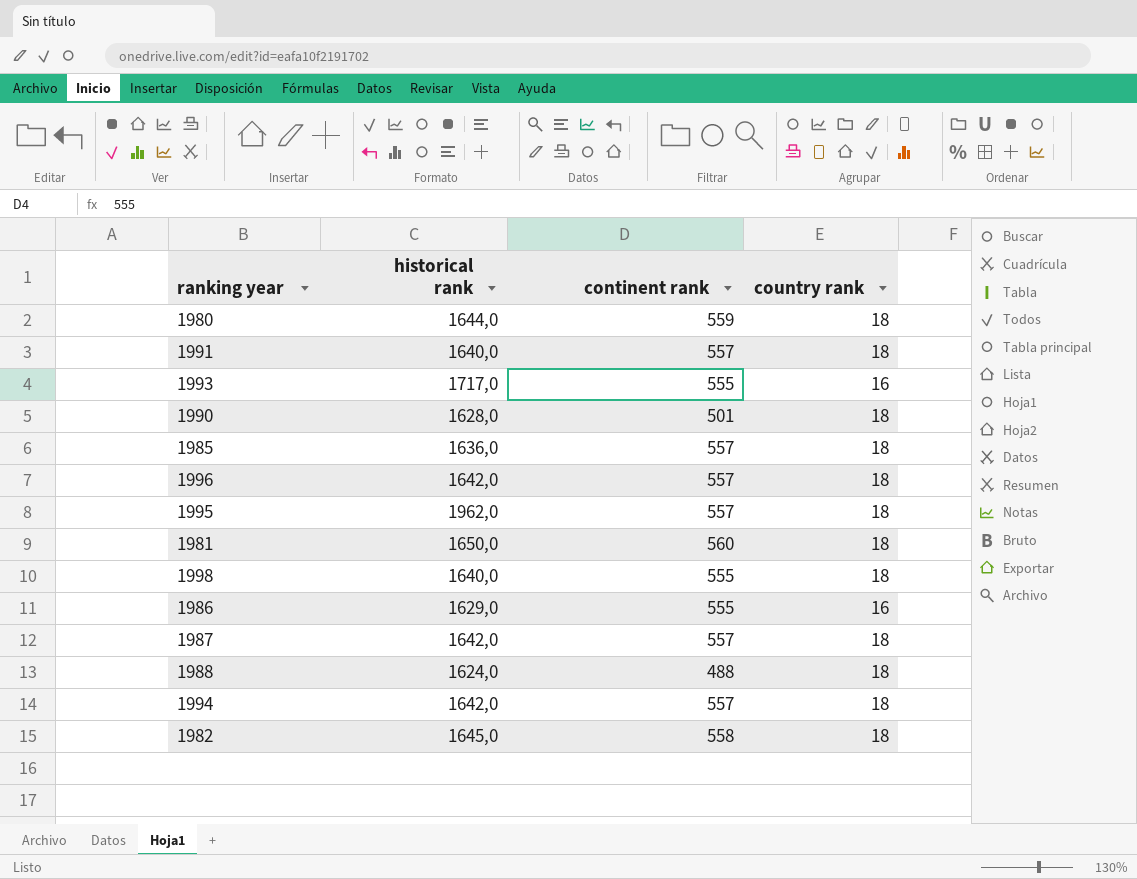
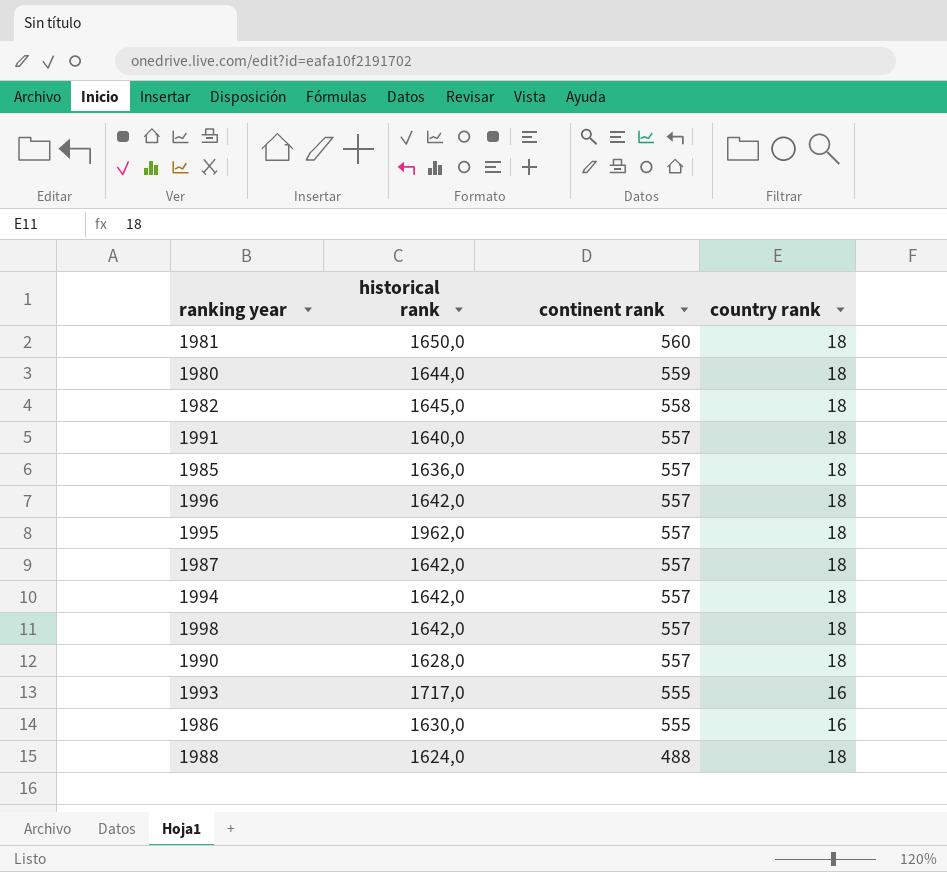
row order: none -> continent rank descending
1998 | historical rank: 1640,0 -> 1642,0
1998 | continent rank: 555 -> 557
1990 | continent rank: 501 -> 557
1986 | historical rank: 1629,0 -> 1630,0

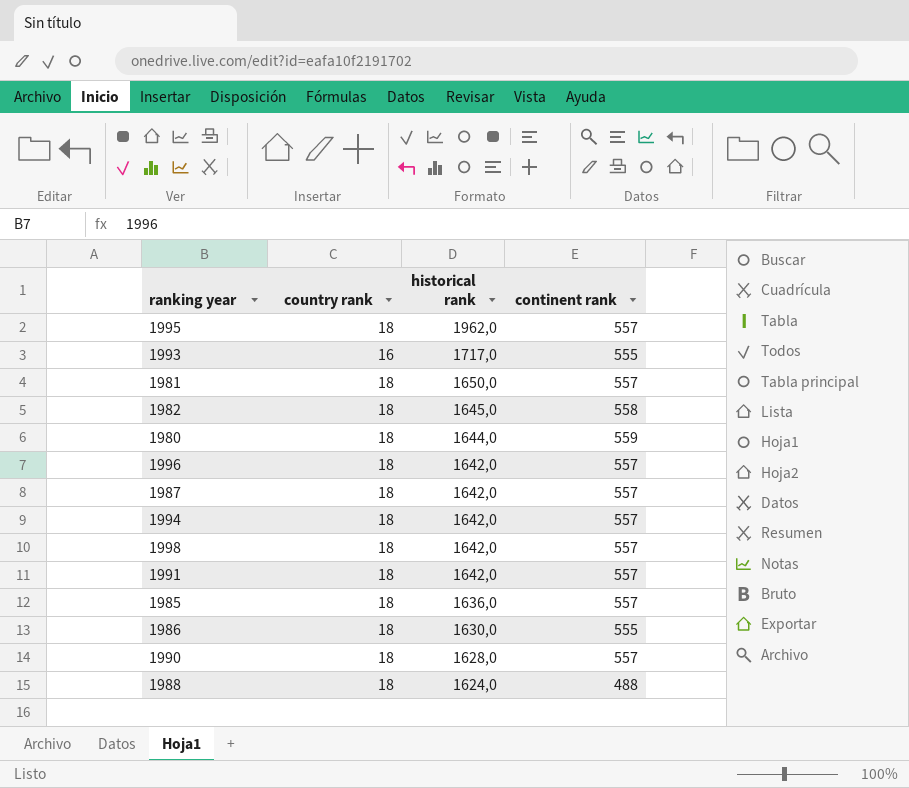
row order: continent rank descending -> historical rank descending
column country rank | position: 4 -> 2
1981 | continent rank: 560 -> 557
1991 | historical rank: 1640,0 -> 1642,0
1986 | country rank: 16 -> 18

